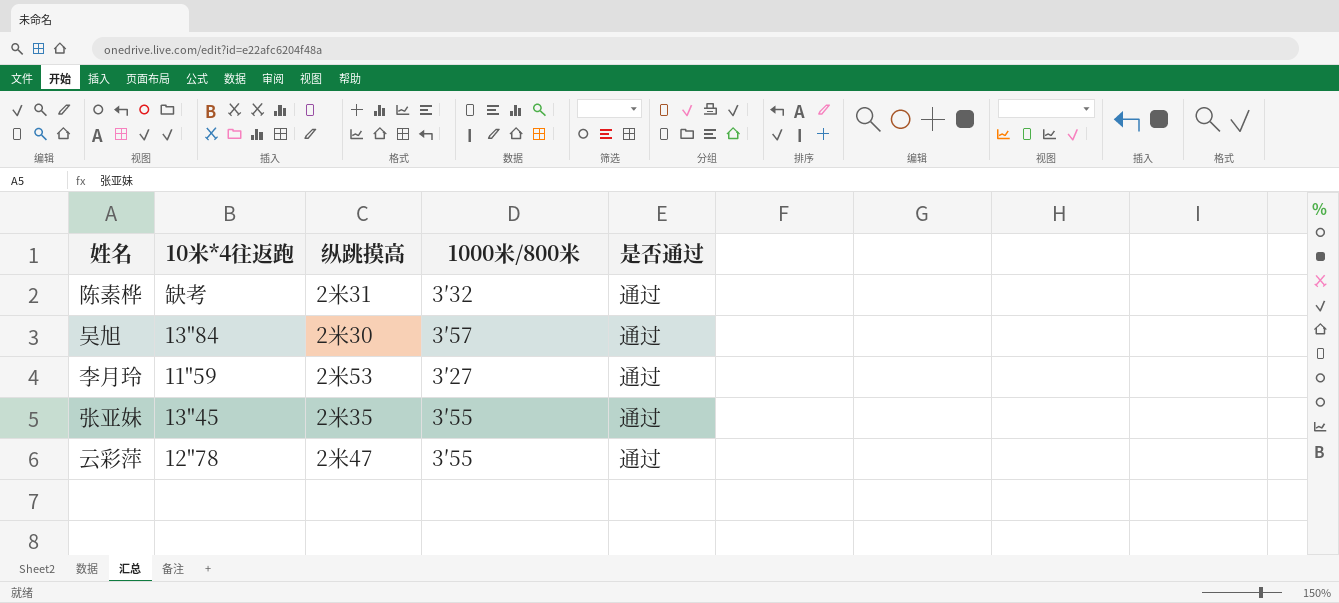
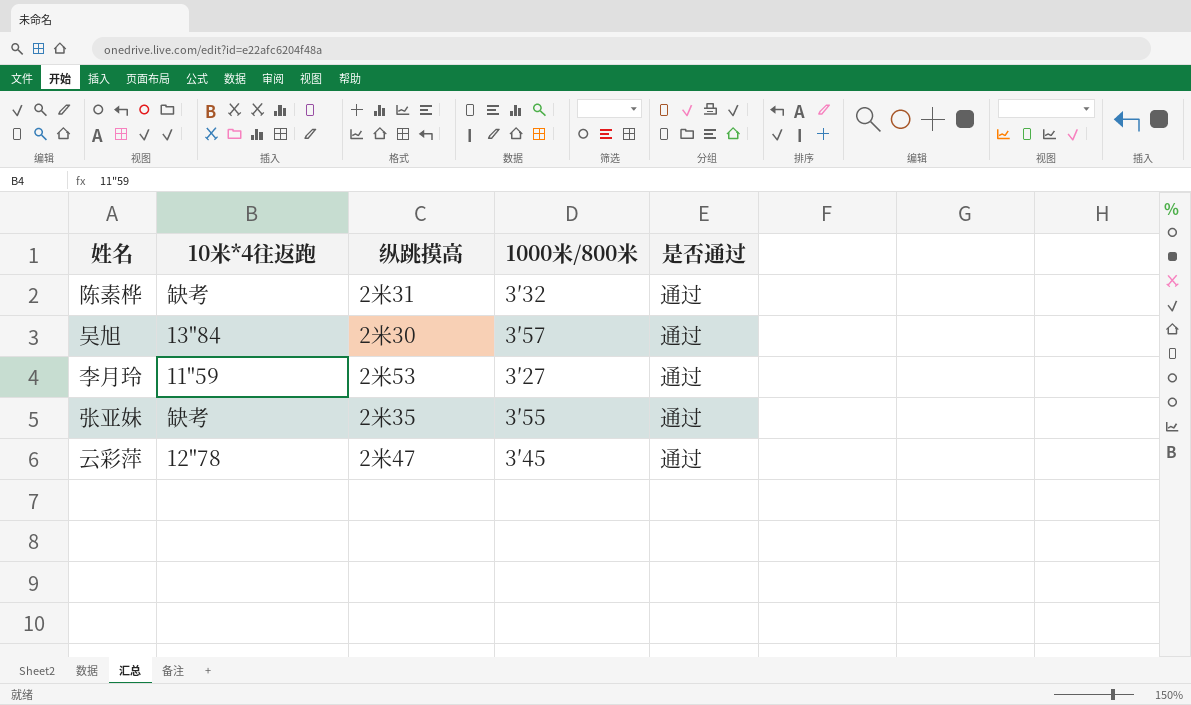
张亚妹 | 10米*4往返跑: 13"45 -> 缺考
云彩萍 | 1000米/800米: 3′55 -> 3′45

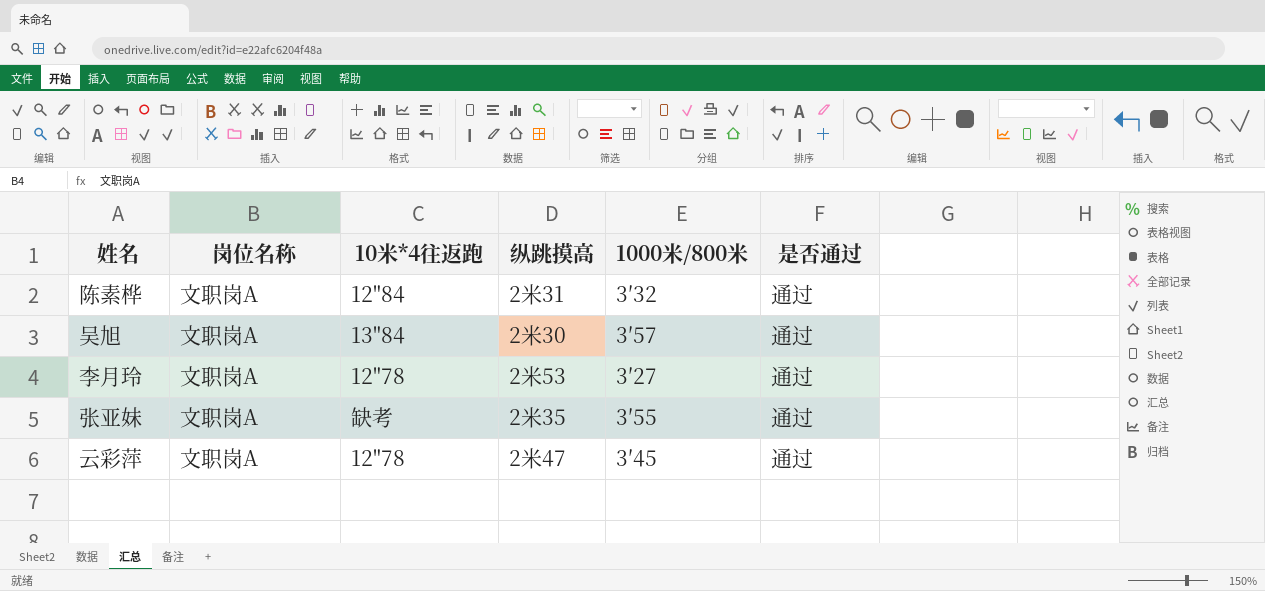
column 岗位名称 | position: none -> 2
陈素桦 | 10米*4往返跑: 缺考 -> 12"84
李月玲 | 10米*4往返跑: 11"59 -> 12"78

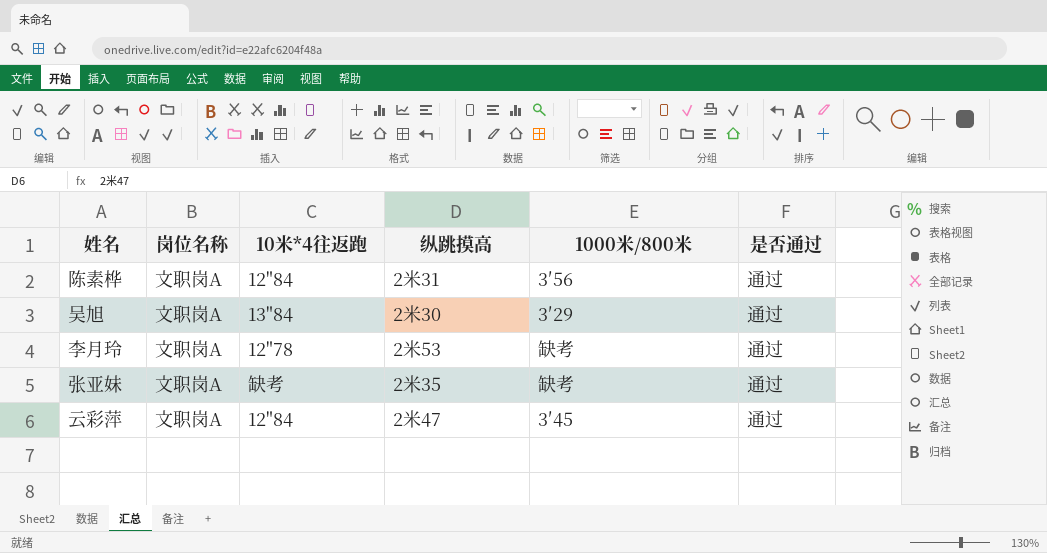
陈素桦 | 1000米/800米: 3′32 -> 3′56
吴旭 | 1000米/800米: 3′57 -> 3′29
李月玲 | 1000米/800米: 3′27 -> 缺考
张亚妹 | 1000米/800米: 3′55 -> 缺考
云彩萍 | 10米*4往返跑: 12"78 -> 12"84

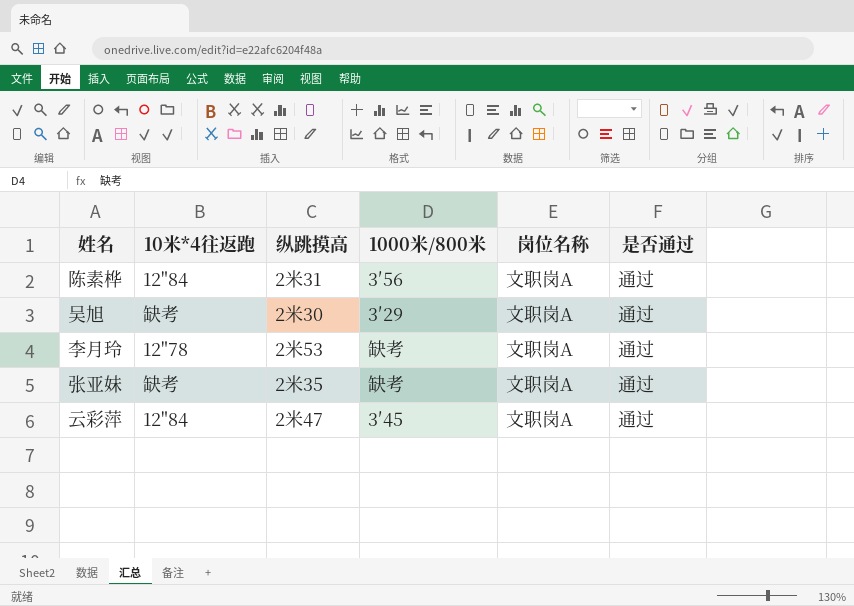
column 岗位名称 | position: 2 -> 5
吴旭 | 10米*4往返跑: 13"84 -> 缺考

